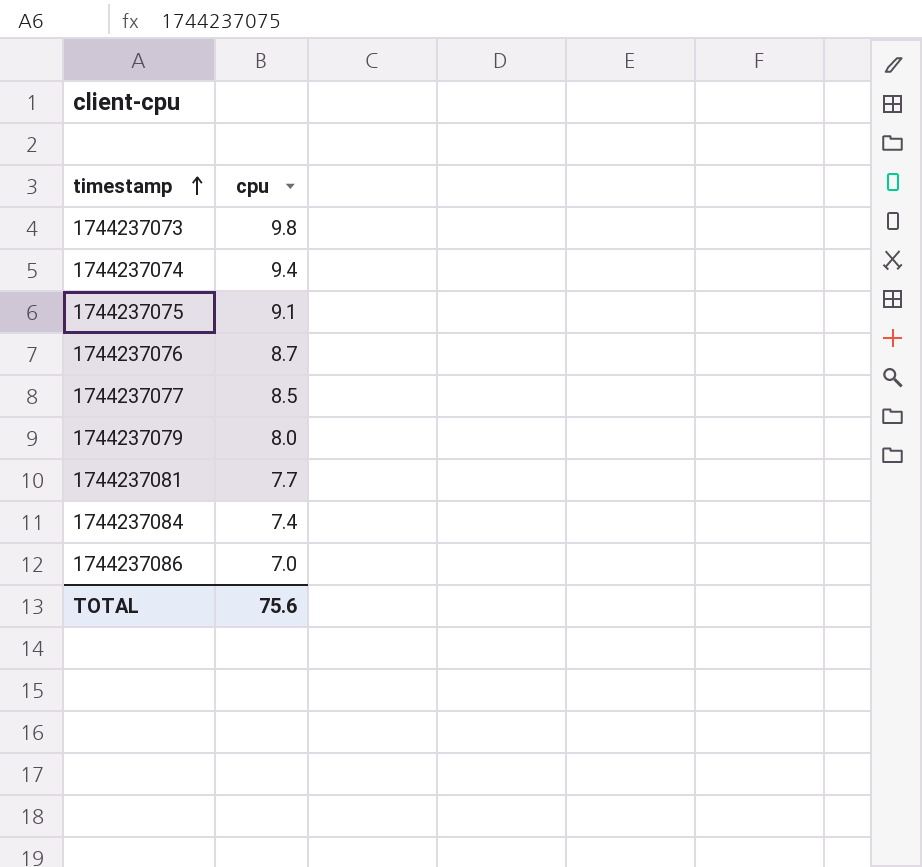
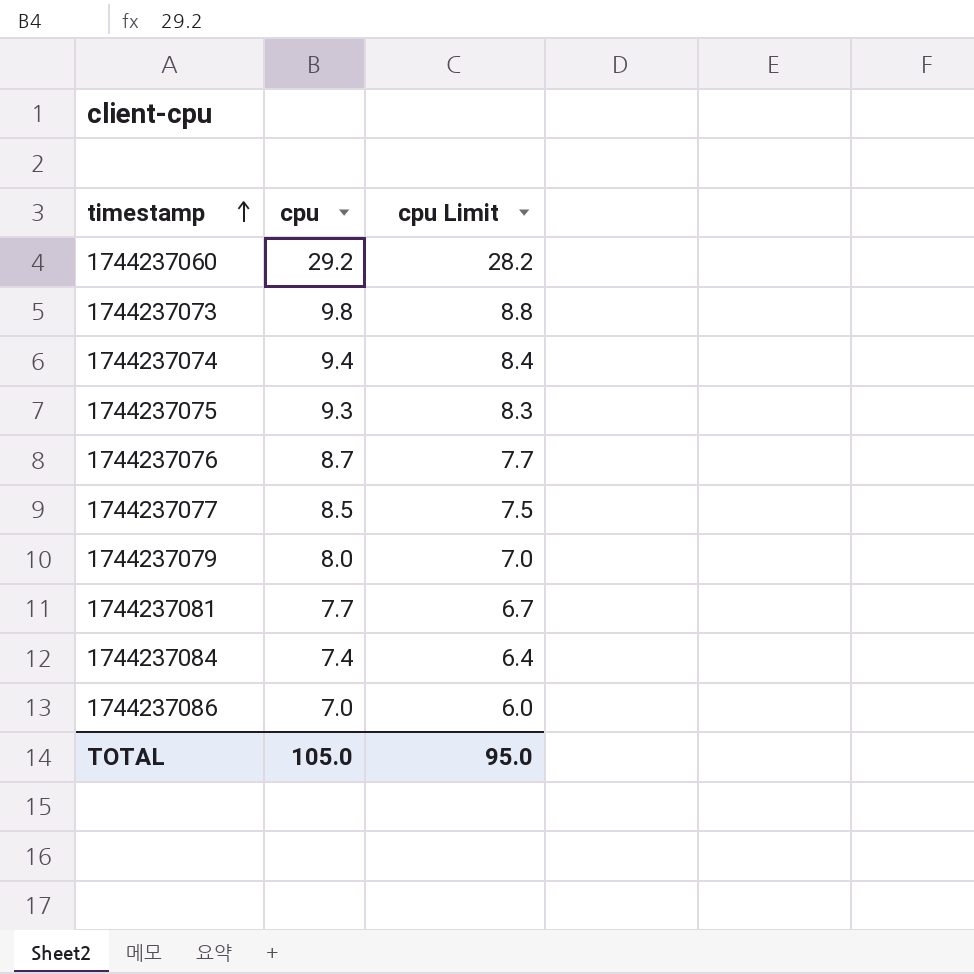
column cpu Limit | formula: none -> [cpu] - 1
row 1744237060: none -> 29.2 | 28.2
1744237075 | cpu: 9.1 -> 9.3
TOTAL | cpu: 75.6 -> 105.0

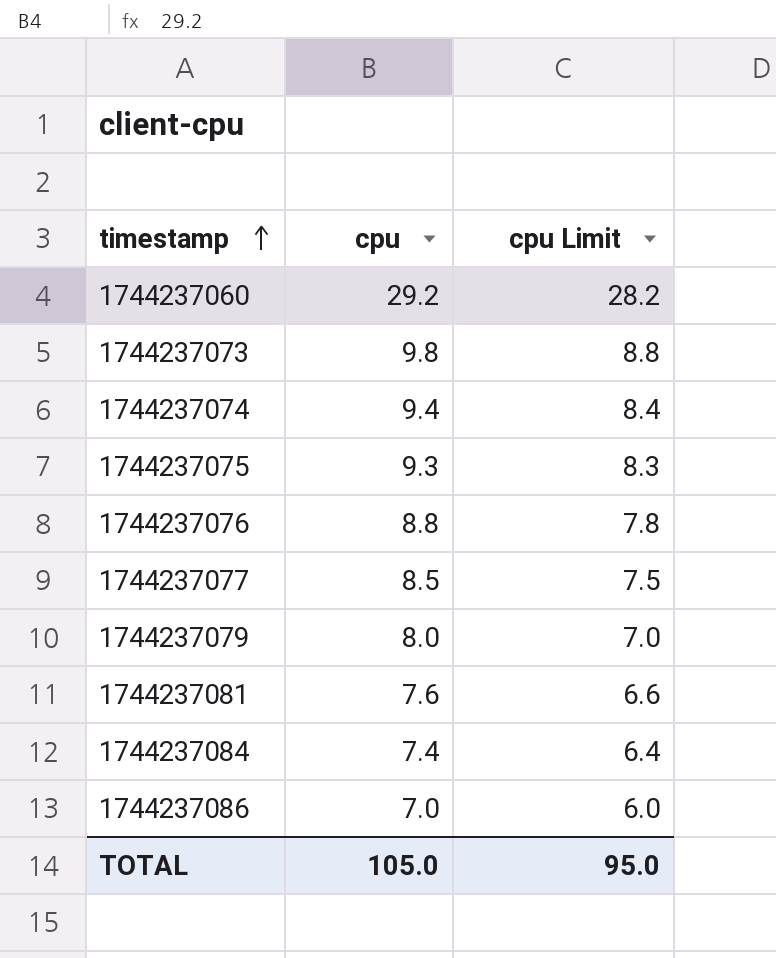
1744237076 | cpu: 8.7 -> 8.8
1744237076 | cpu Limit: 7.7 -> 7.8
1744237081 | cpu: 7.7 -> 7.6
1744237081 | cpu Limit: 6.7 -> 6.6

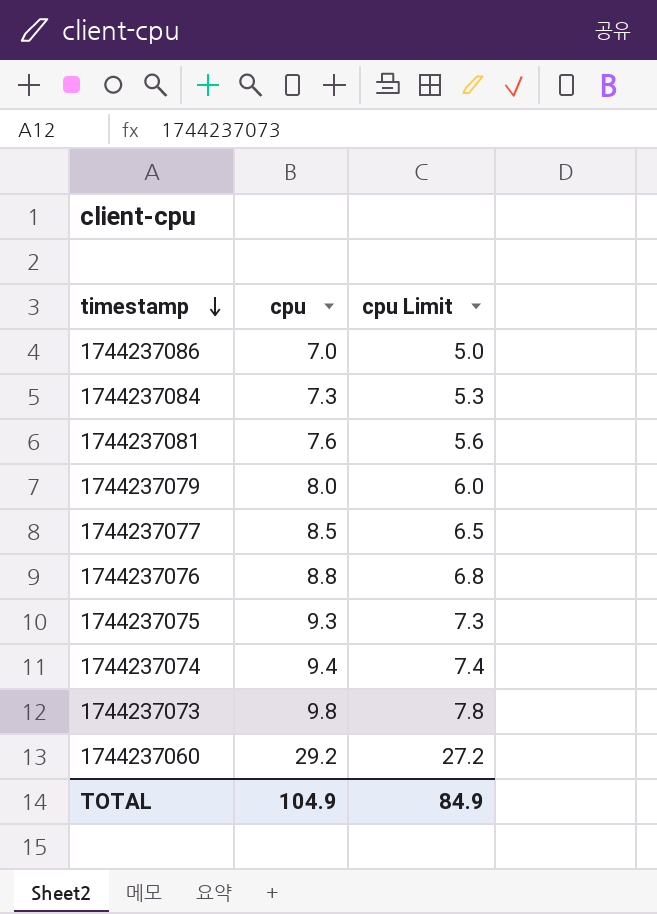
row order: timestamp ascending -> timestamp descending
column cpu Limit | formula: [cpu] - 1 -> [cpu] - 2
1744237084 | cpu: 7.4 -> 7.3
TOTAL | cpu: 105.0 -> 104.9
TOTAL | cpu Limit: 95.0 -> 84.9

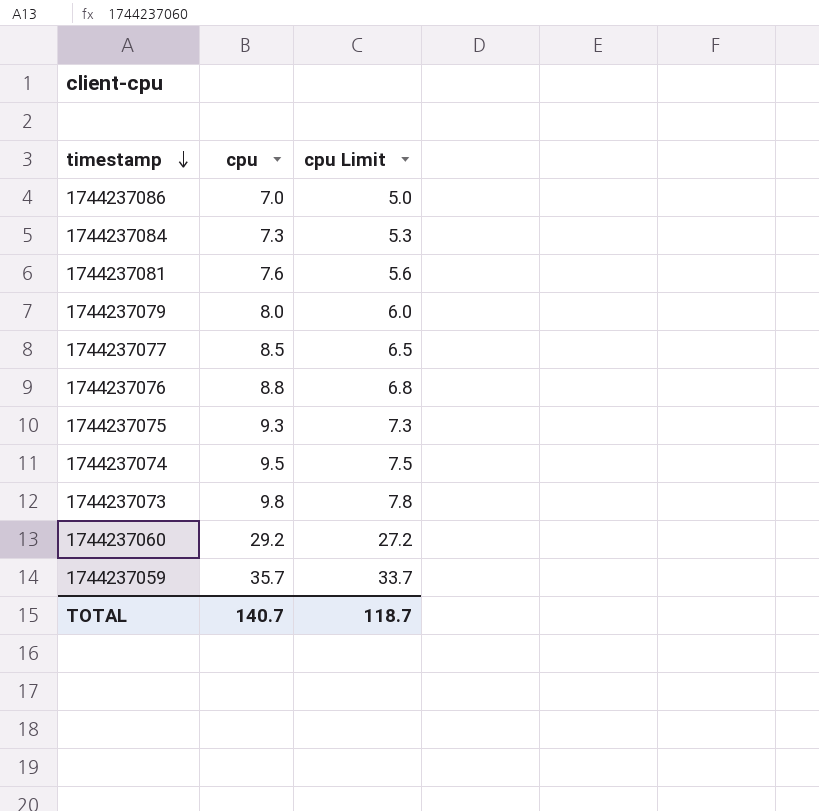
1744237074 | cpu: 9.4 -> 9.5
1744237074 | cpu Limit: 7.4 -> 7.5
row 1744237059: none -> 35.7 | 33.7
TOTAL | cpu: 104.9 -> 140.7
TOTAL | cpu Limit: 84.9 -> 118.7

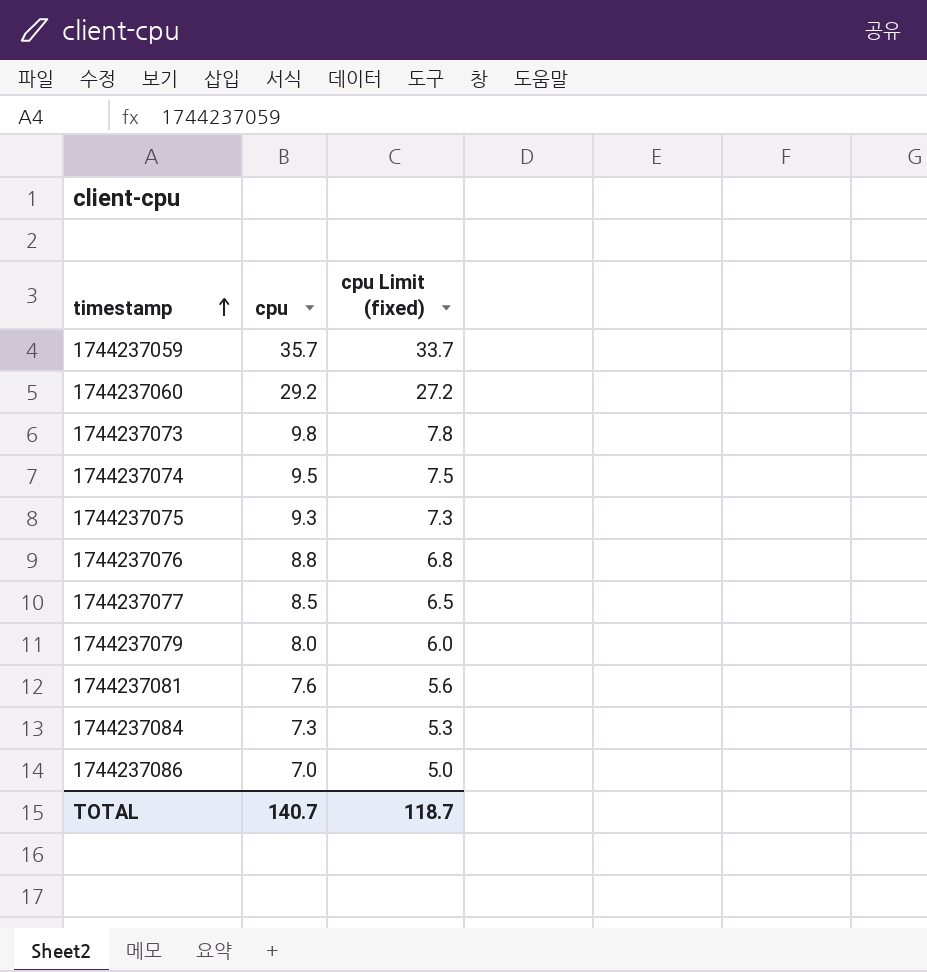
row order: timestamp descending -> timestamp ascending
column name: cpu Limit -> cpu Limit (fixed)

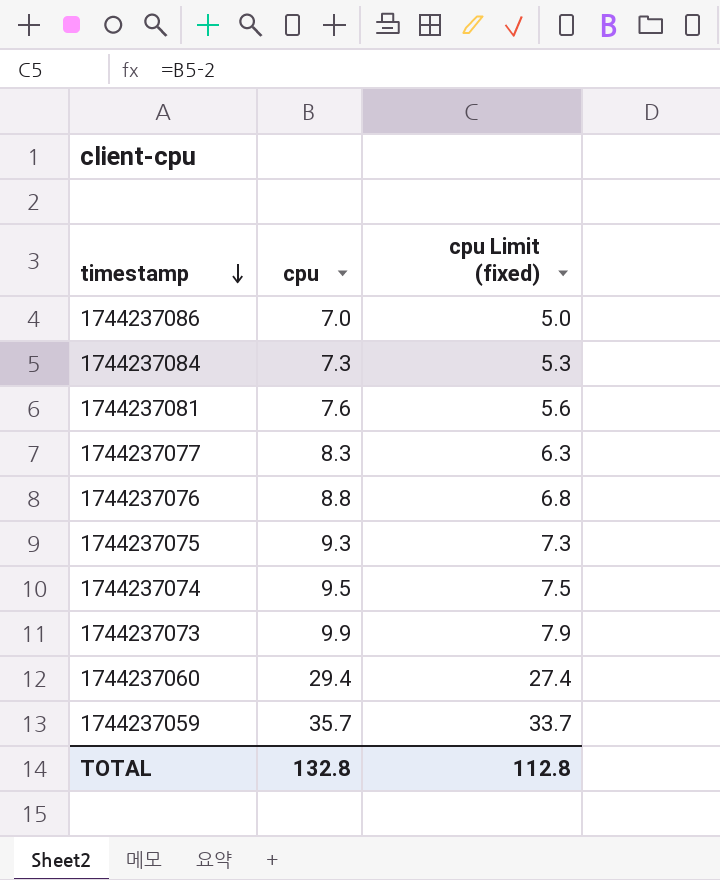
row order: timestamp ascending -> timestamp descending
row 1744237079: 8.0 | 6.0 -> none
1744237077 | cpu: 8.5 -> 8.3
1744237077 | cpu Limit (fixed): 6.5 -> 6.3
1744237073 | cpu: 9.8 -> 9.9
1744237073 | cpu Limit (fixed): 7.8 -> 7.9
1744237060 | cpu: 29.2 -> 29.4
1744237060 | cpu Limit (fixed): 27.2 -> 27.4
TOTAL | cpu: 140.7 -> 132.8
TOTAL | cpu Limit (fixed): 118.7 -> 112.8

